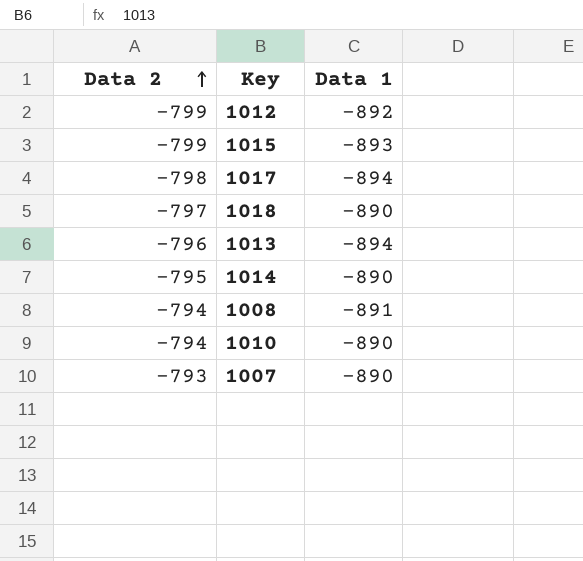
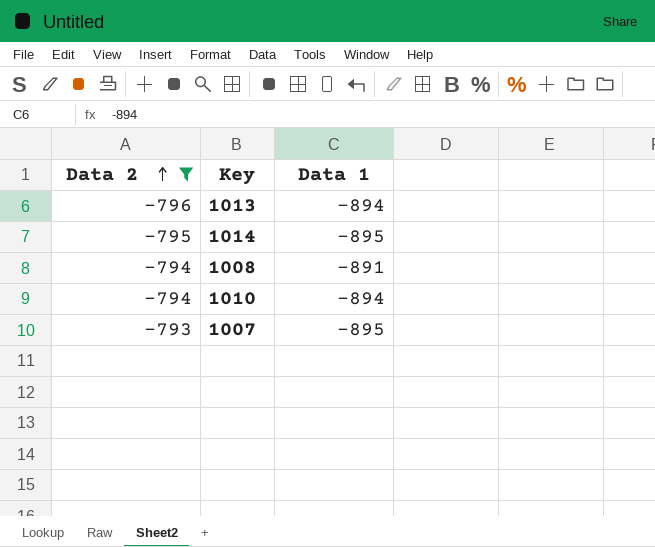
filter: none -> Data 2 >= -796
1014 | Data 1: -890 -> -895
1010 | Data 1: -890 -> -894
1007 | Data 1: -890 -> -895

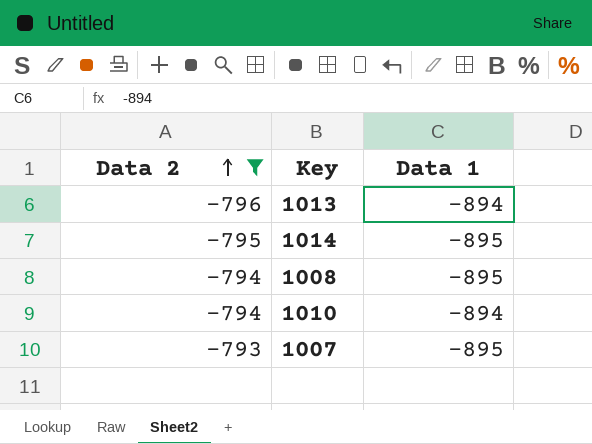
1008 | Data 1: -891 -> -895

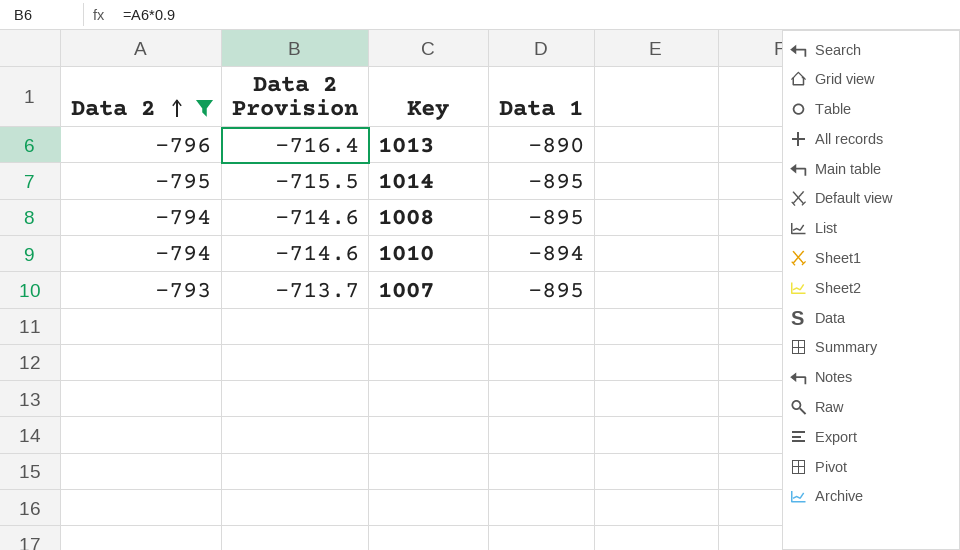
column Data 2 Provision | formula: none -> [Data 2] * 0.9
1013 | Data 1: -894 -> -890

